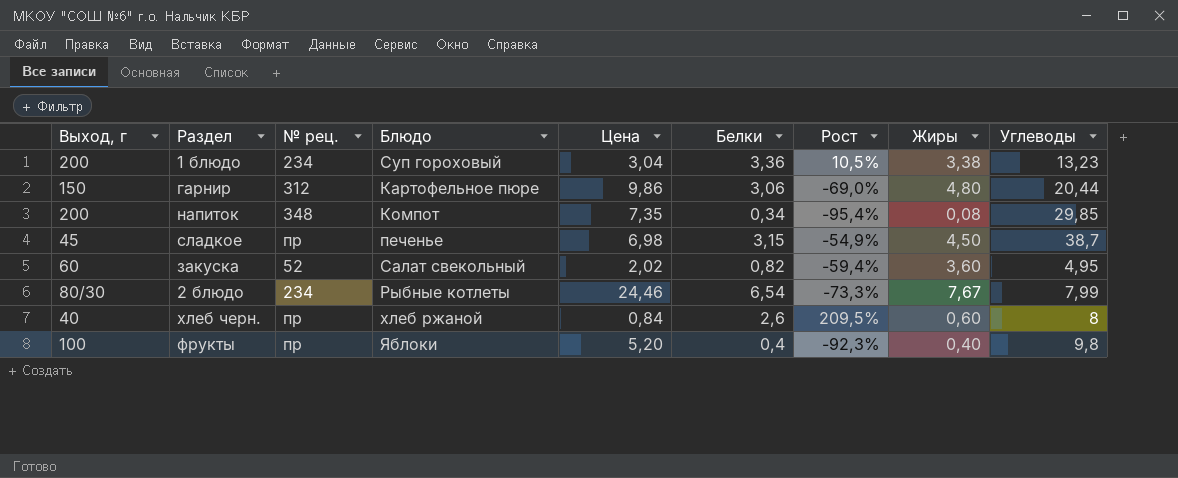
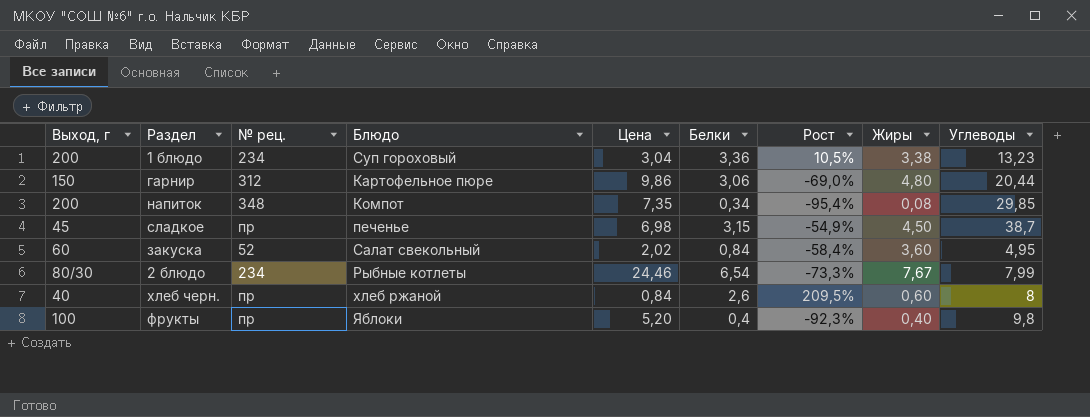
закуска | Белки: 0,82 -> 0,84
закуска | Рост: -59,4% -> -58,4%

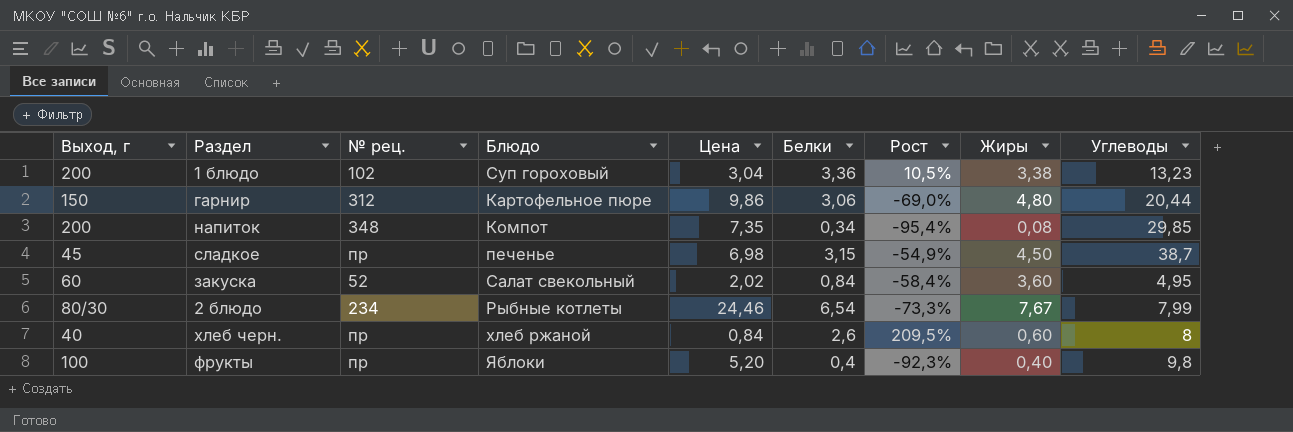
1 блюдо | № рец.: 234 -> 102

